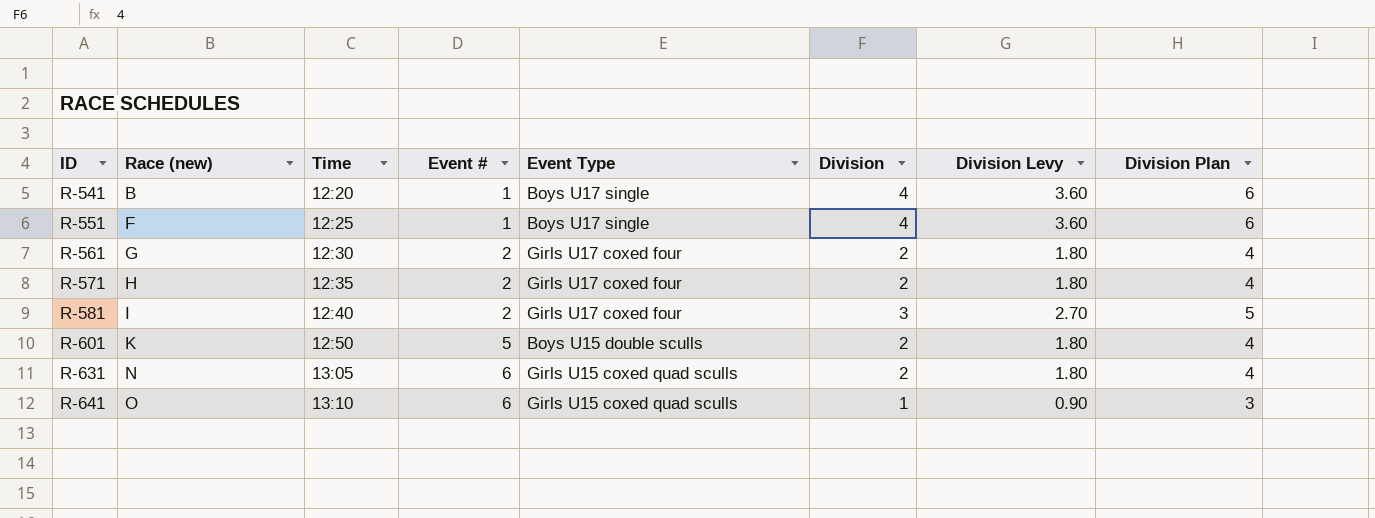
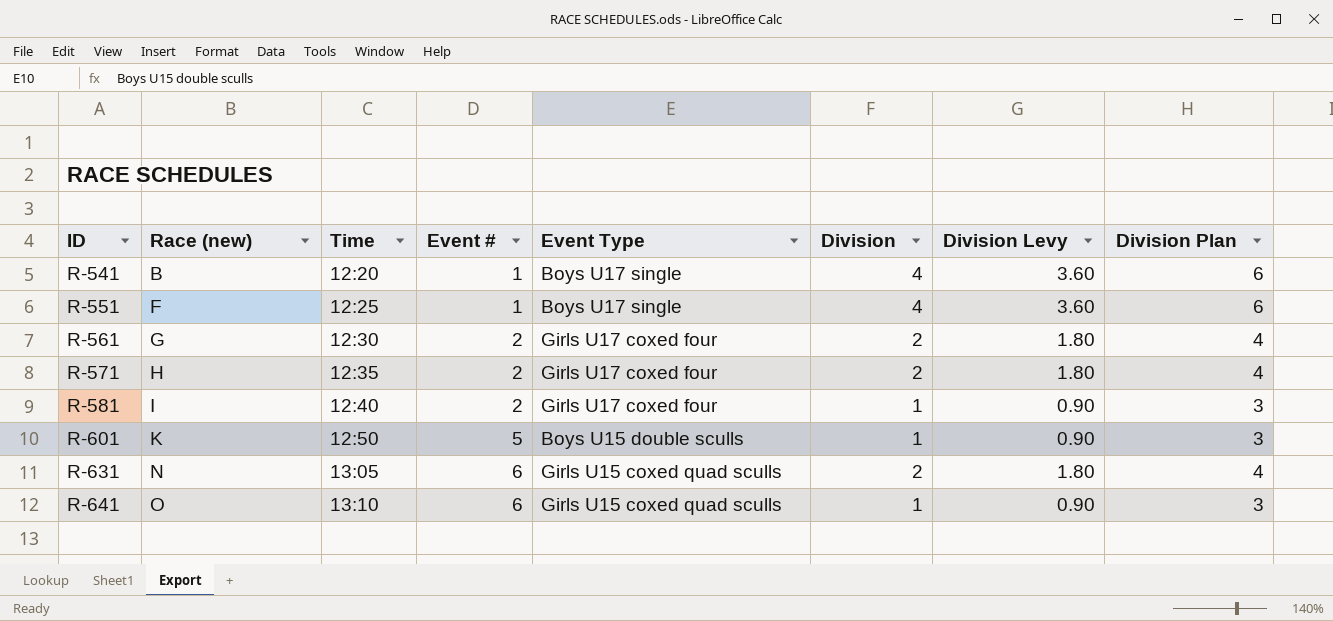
R-581 | Division: 3 -> 1
R-581 | Division Levy: 2.70 -> 0.90
R-581 | Division Plan: 5 -> 3
R-601 | Division: 2 -> 1
R-601 | Division Levy: 1.80 -> 0.90
R-601 | Division Plan: 4 -> 3

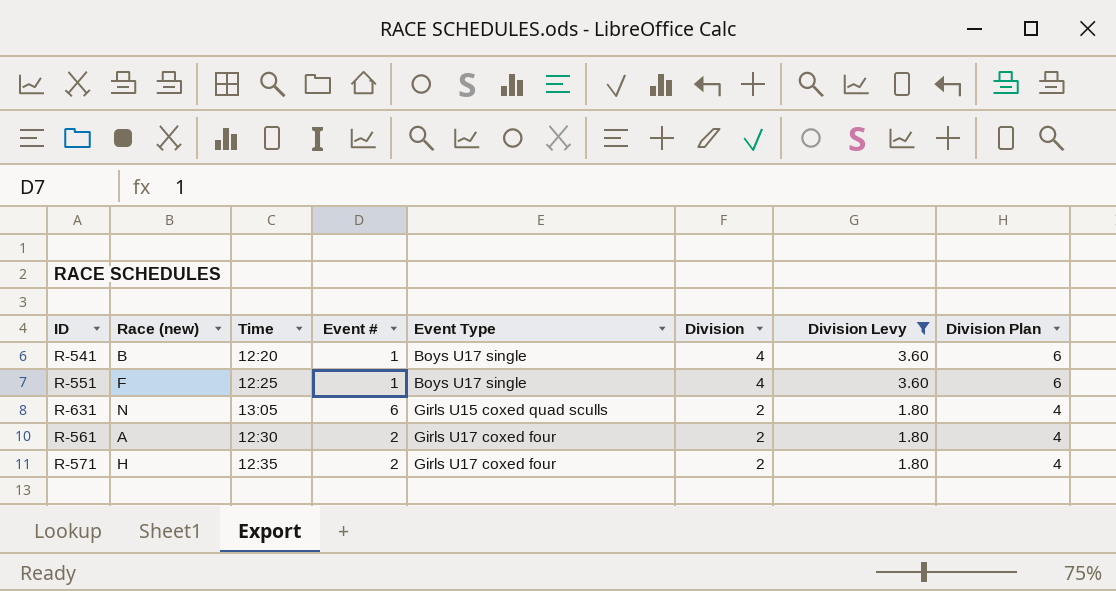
filter: none -> Division Levy != 0.90
row order: ID ascending -> Event Type ascending
R-561 | Race (new): G -> A

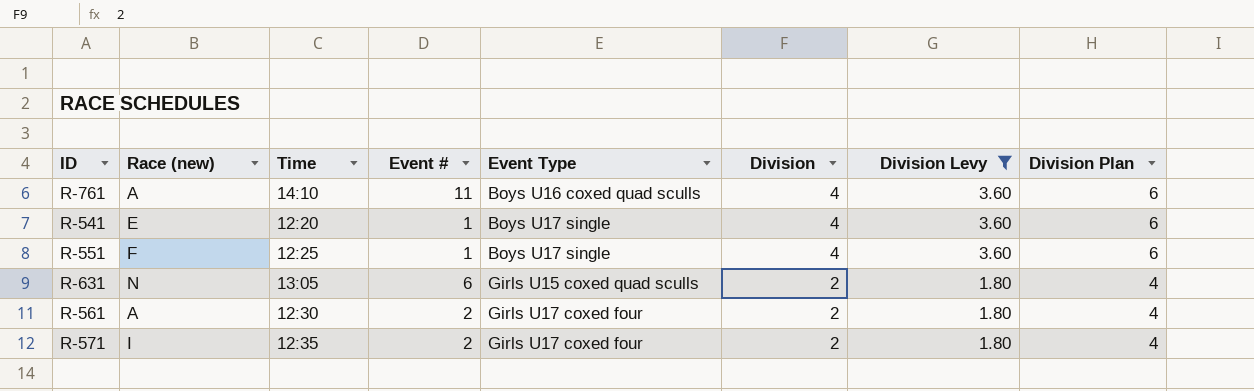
row R-761: none -> A | 14:10 | 11 | Boys U16 coxed quad sculls | 4 | 3.60 | 6
R-541 | Race (new): B -> E
R-571 | Race (new): H -> I

